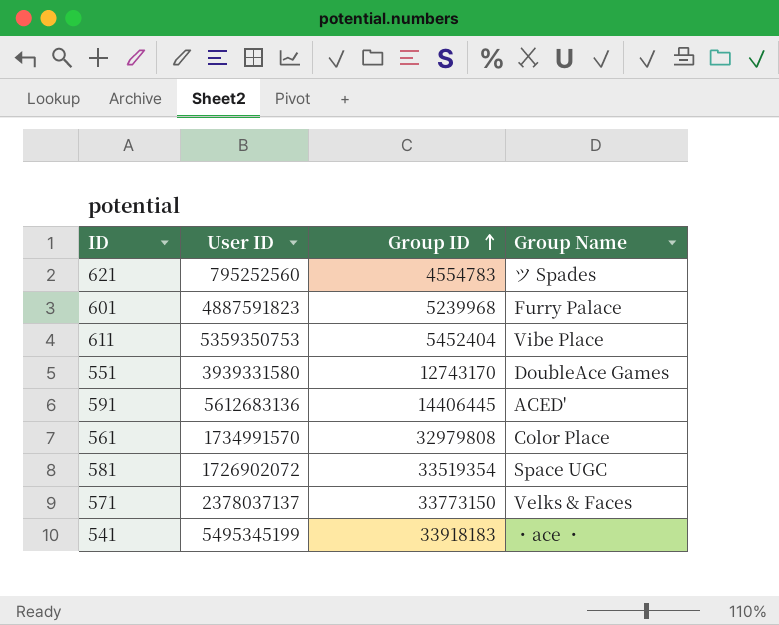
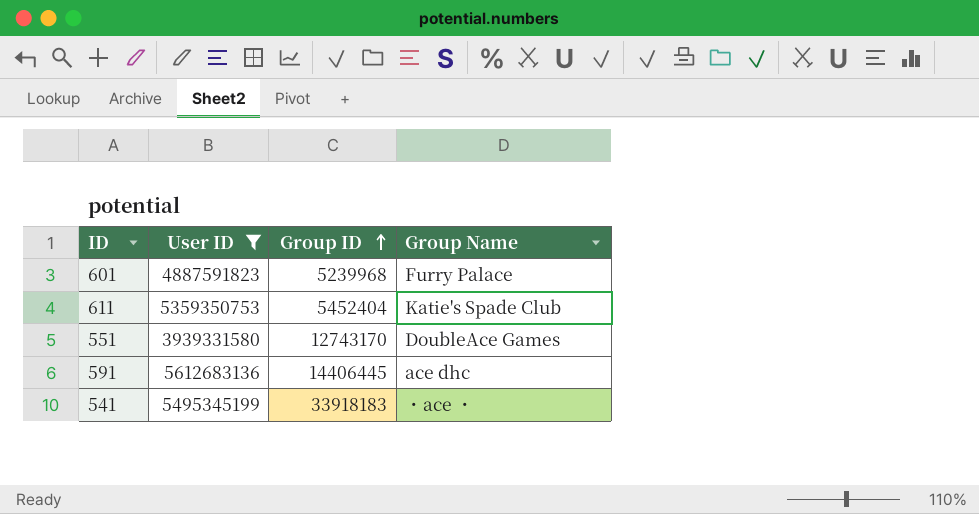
filter: none -> User ID >= 3939331580
611 | Group Name: Vibe Place -> Katie's Spade Club
591 | Group Name: ACED' -> ace dhc

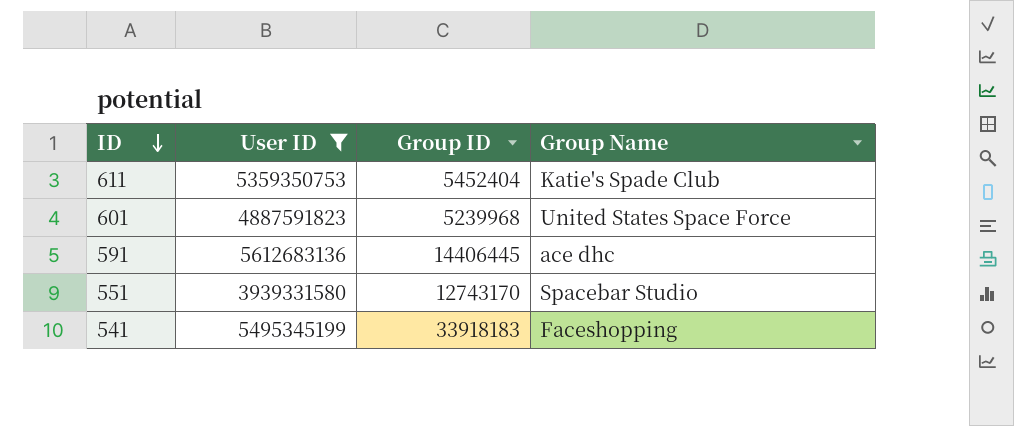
row order: Group ID ascending -> ID descending
601 | Group Name: Furry Palace -> Unitеd States Space Force
551 | Group Name: DoubleAce Games -> Spacebar Studio
541 | Group Name: ・ace ・ -> Faceshopping

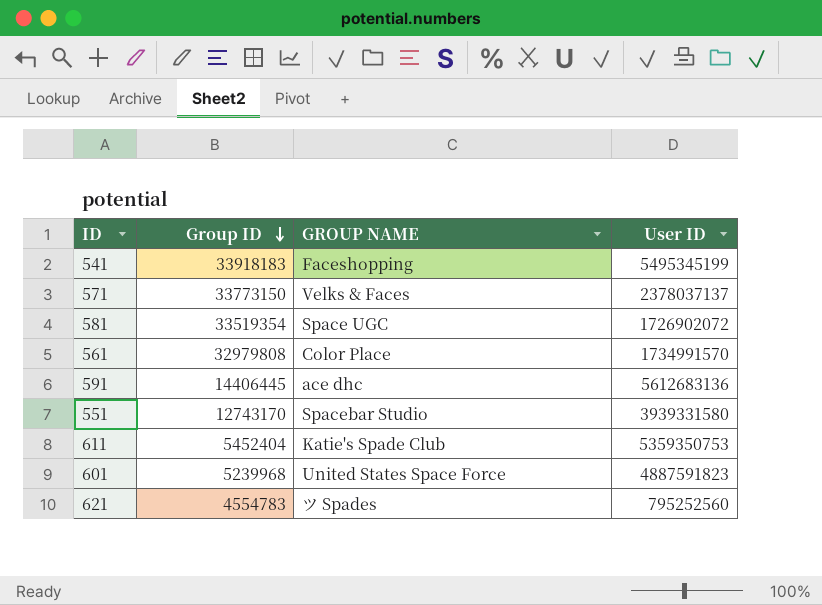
filter: User ID >= 3939331580 -> none
row order: ID descending -> Group ID descending
column name: Group Name -> GROUP NAME
column User ID | position: 2 -> 4

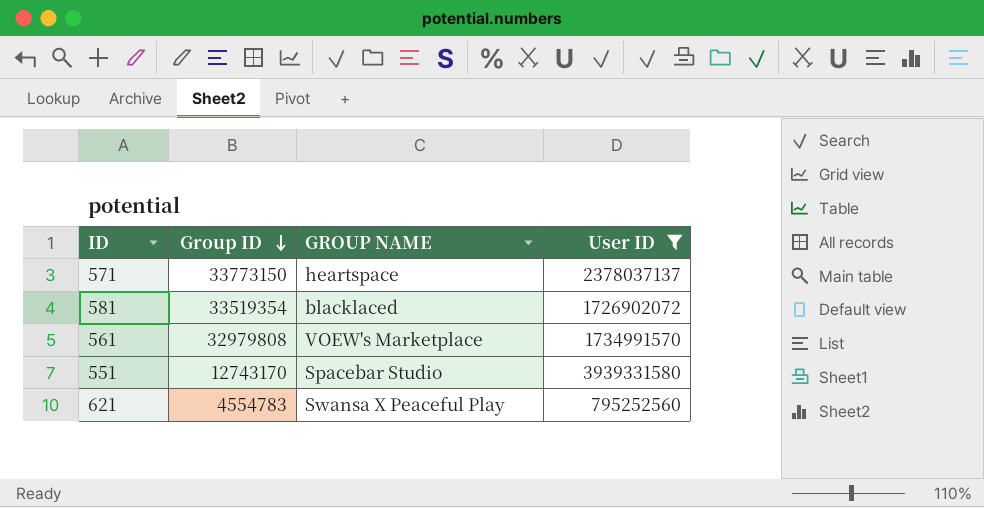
filter: none -> User ID <= 3939331580
571 | GROUP NAME: Velks & Faces -> heartspace
581 | GROUP NAME: Space UGC -> blacklaced
561 | GROUP NAME: Color Place -> VOEW's Marketplace
621 | GROUP NAME: ツ Spades -> Swansa X Peaceful Play

